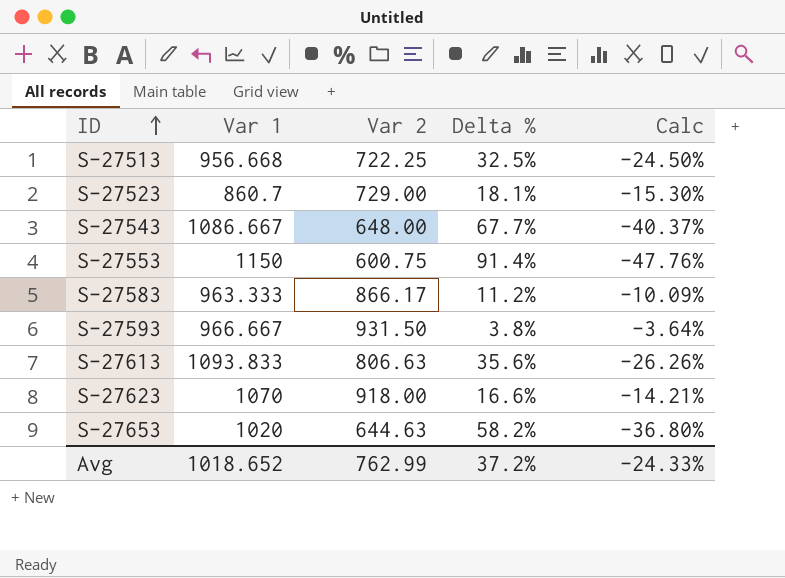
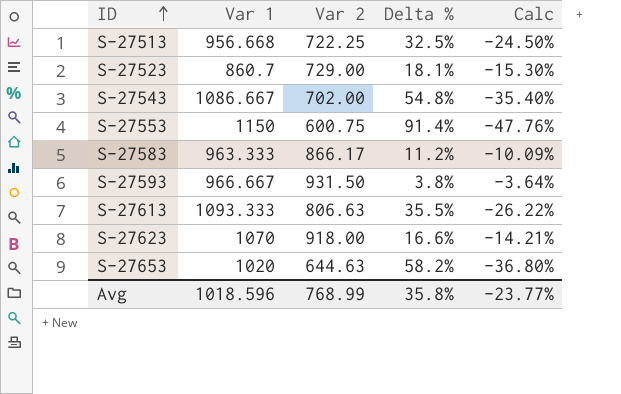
S-27543 | Var 2: 648.00 -> 702.00
S-27543 | Delta %: 67.7% -> 54.8%
S-27543 | Calc: -40.37% -> -35.40%
S-27613 | Var 1: 1093.833 -> 1093.333
S-27613 | Delta %: 35.6% -> 35.5%
S-27613 | Calc: -26.26% -> -26.22%
Avg | Var 1: 1018.652 -> 1018.596
Avg | Var 2: 762.99 -> 768.99
Avg | Delta %: 37.2% -> 35.8%
Avg | Calc: -24.33% -> -23.77%

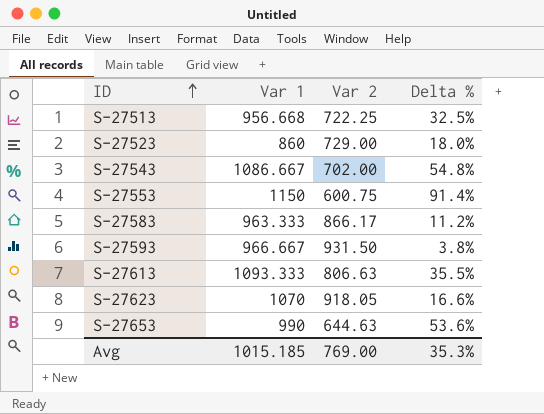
column Calc | formula: ([Var 2] - [Var 1]) / [Var 1] -> none
S-27523 | Var 1: 860.7 -> 860
S-27523 | Delta %: 18.1% -> 18.0%
S-27623 | Var 2: 918.00 -> 918.05
S-27653 | Var 1: 1020 -> 990
S-27653 | Delta %: 58.2% -> 53.6%
Avg | Var 1: 1018.596 -> 1015.185
Avg | Var 2: 768.99 -> 769.00
Avg | Delta %: 35.8% -> 35.3%

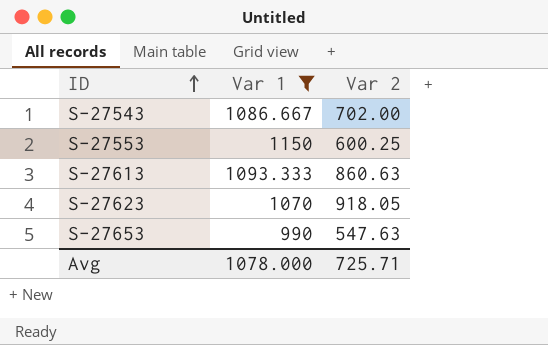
filter: none -> Var 1 >= 990
column Delta % | formula: ([Var 1] - [Var 2]) / [Var 2] -> none
S-27553 | Var 2: 600.75 -> 600.25
S-27613 | Var 2: 806.63 -> 860.63
S-27653 | Var 2: 644.63 -> 547.63
Avg | Var 1: 1015.185 -> 1078.000
Avg | Var 2: 769.00 -> 725.71

